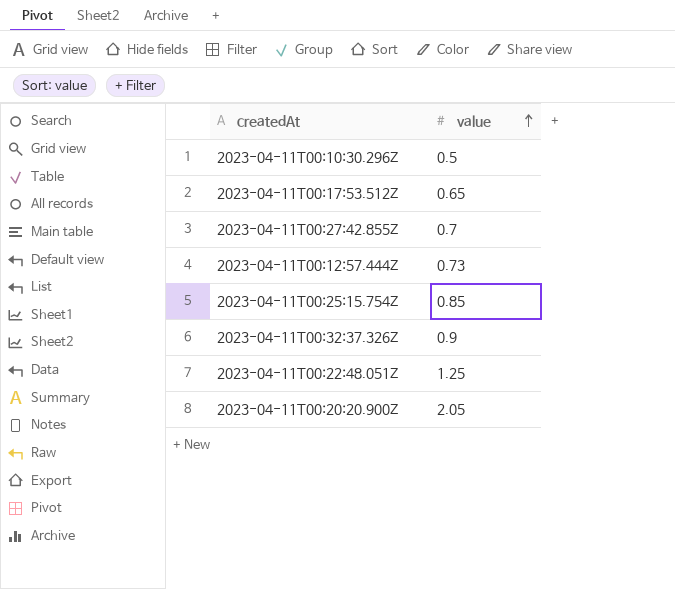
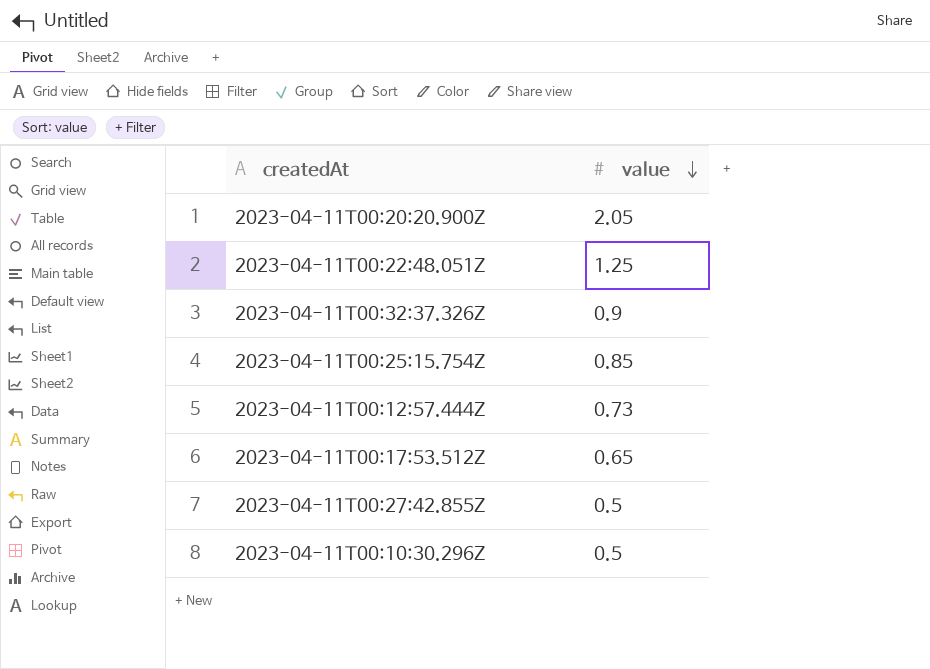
row order: value ascending -> value descending
2023-04-11T00:27:42.855Z | value: 0.7 -> 0.5

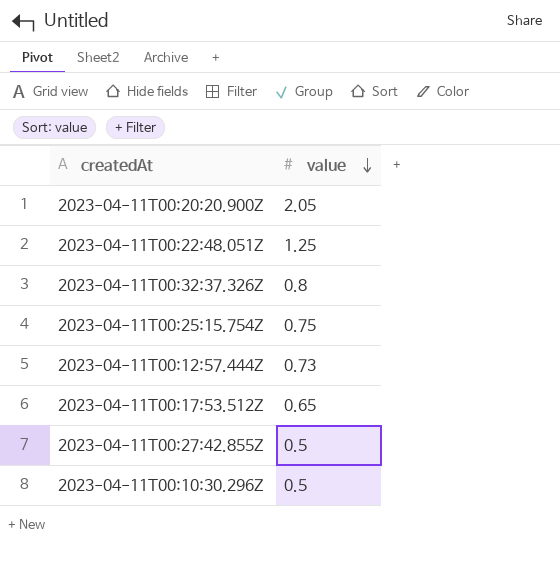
2023-04-11T00:32:37.326Z | value: 0.9 -> 0.8
2023-04-11T00:25:15.754Z | value: 0.85 -> 0.75

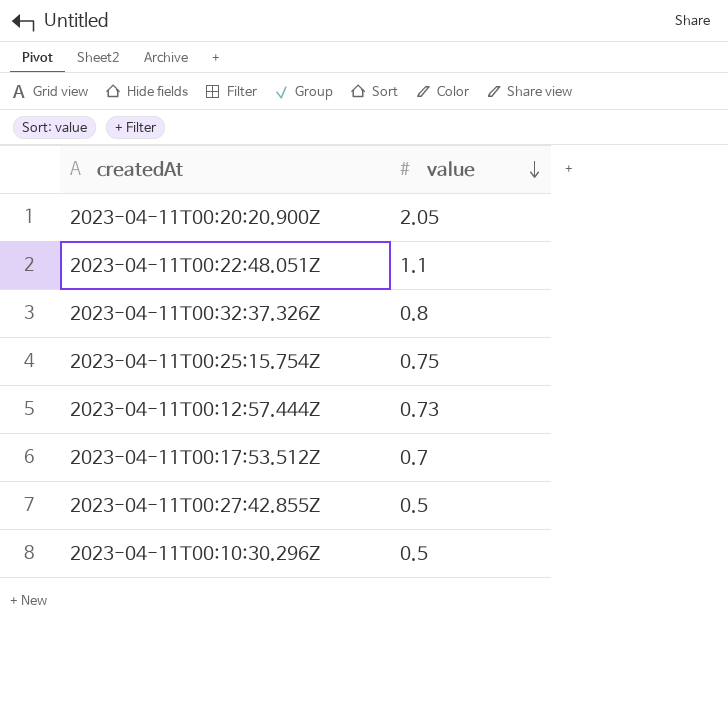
2023-04-11T00:22:48.051Z | value: 1.25 -> 1.1
2023-04-11T00:17:53.512Z | value: 0.65 -> 0.7

